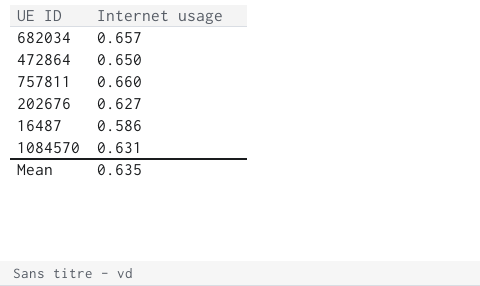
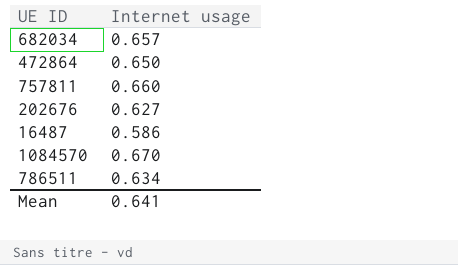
1084570 | Internet usage: 0.631 -> 0.670
row 786511: none -> 0.634
Mean | Internet usage: 0.635 -> 0.641

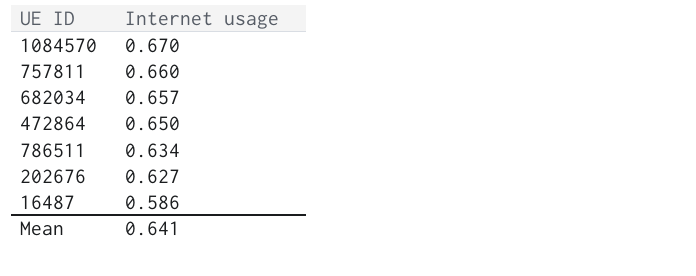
row order: none -> Internet usage descending

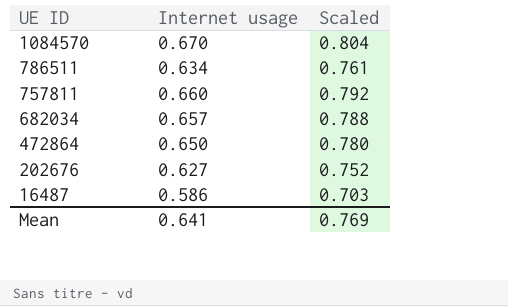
row order: Internet usage descending -> UE ID descending
column Scaled | formula: none -> [Internet usage] * 1.2

